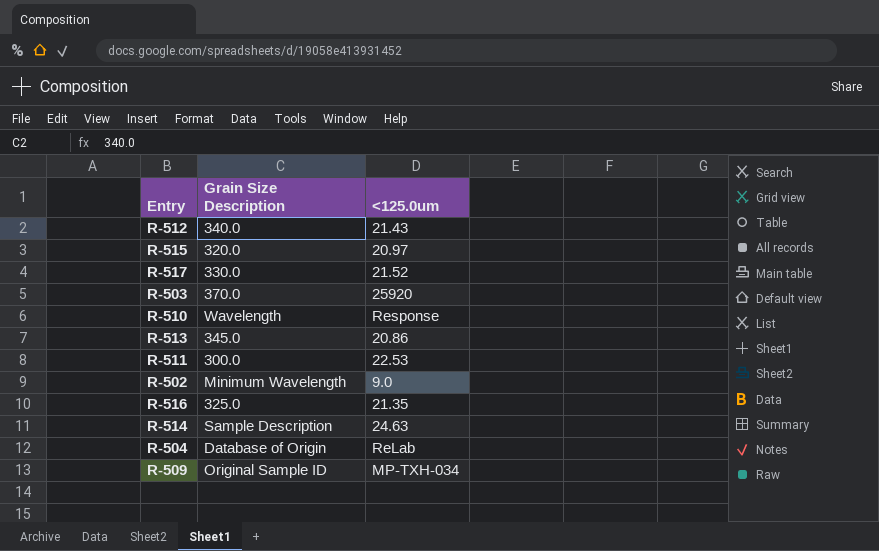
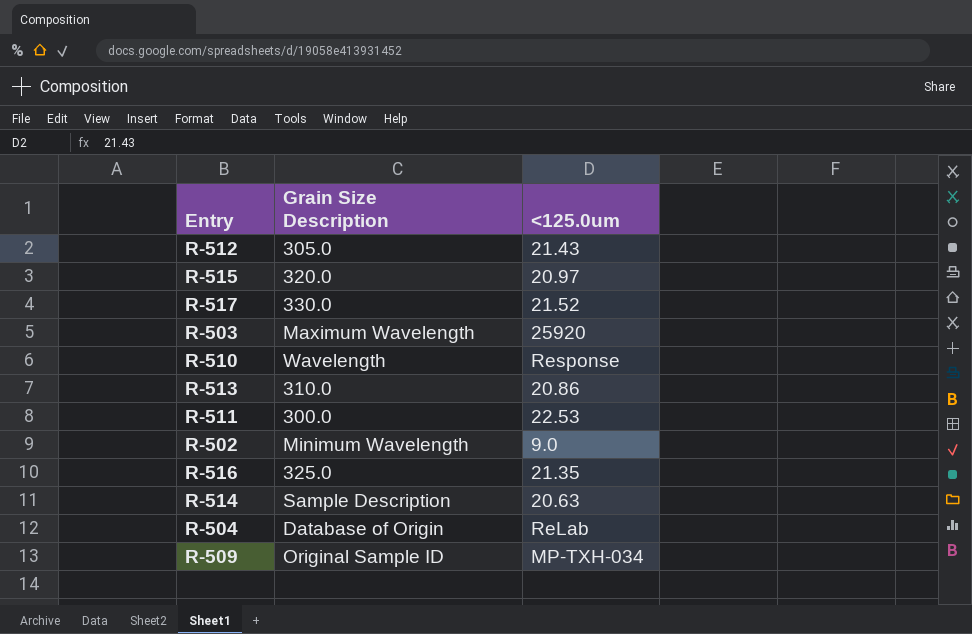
R-512 | Grain Size Description: 340.0 -> 305.0
R-503 | Grain Size Description: 370.0 -> Maximum Wavelength
R-513 | Grain Size Description: 345.0 -> 310.0
R-514 | <125.0um: 24.63 -> 20.63

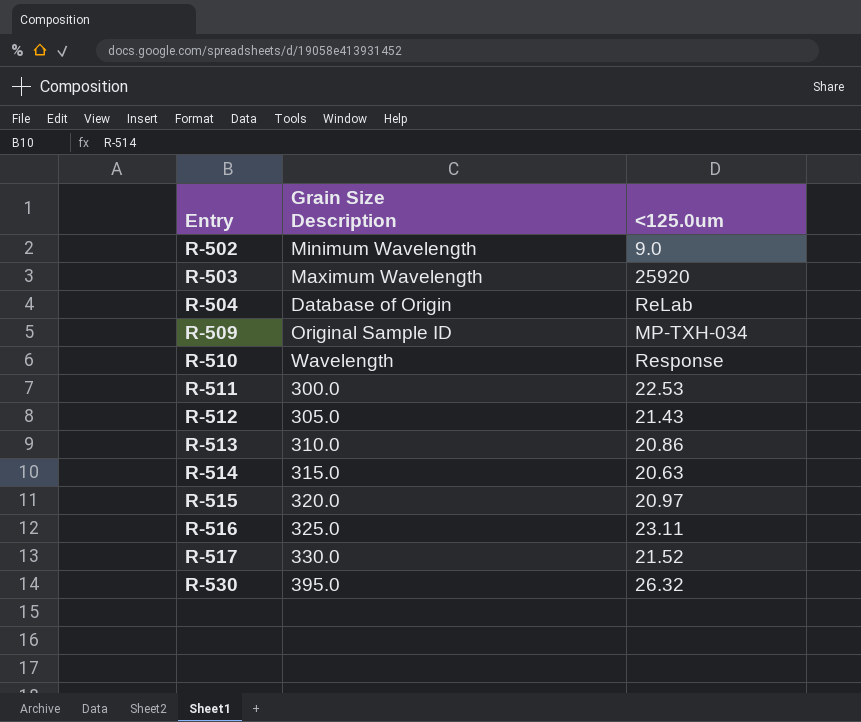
row order: none -> Entry ascending
R-514 | Grain Size Description: Sample Description -> 315.0
R-516 | <125.0um: 21.35 -> 23.11
row R-530: none -> 395.0 | 26.32

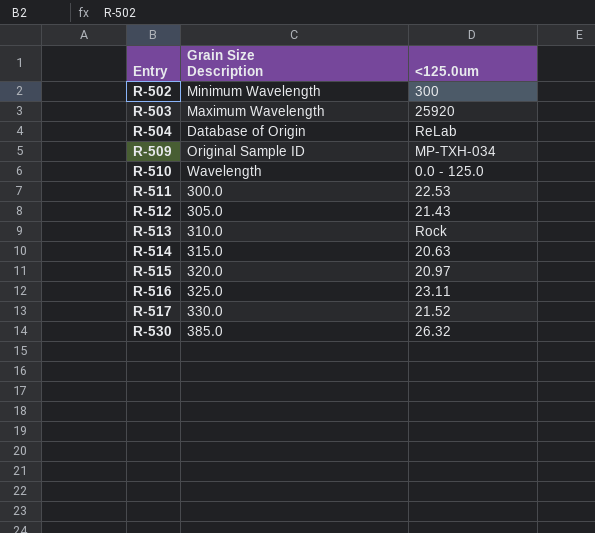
R-502 | <125.0um: 9.0 -> 300
R-510 | <125.0um: Response -> 0.0 - 125.0
R-513 | <125.0um: 20.86 -> Rock
R-530 | Grain Size Description: 395.0 -> 385.0

